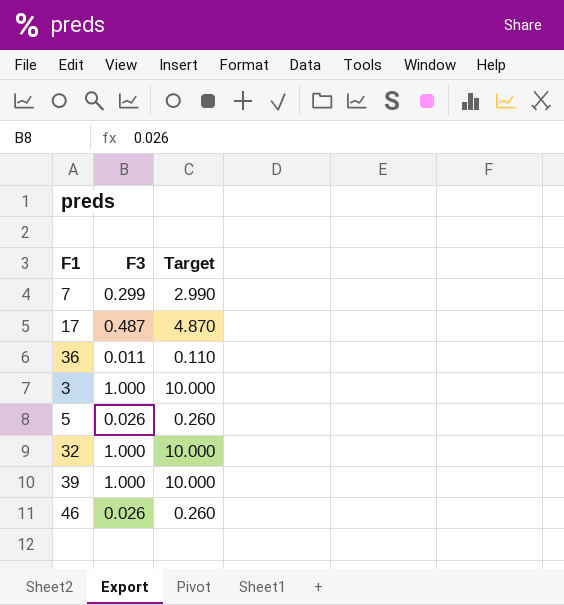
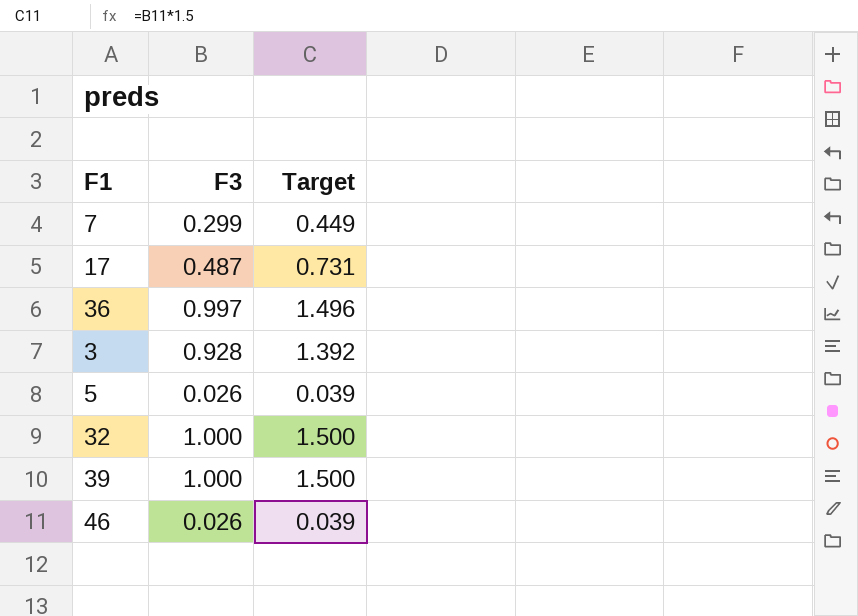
column Target | formula: [F3] * 10 -> [F3] * 1.5
36 | F3: 0.011 -> 0.997
3 | F3: 1.000 -> 0.928

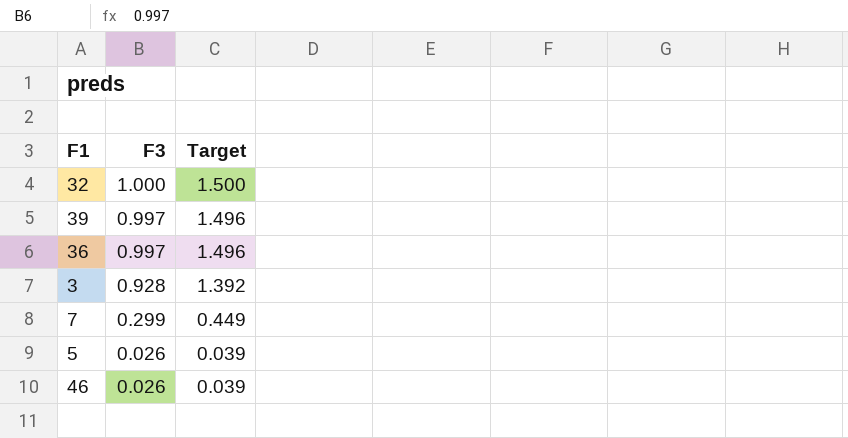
row order: none -> F3 descending
row 17: 0.487 | 0.731 -> none
39 | F3: 1.000 -> 0.997
39 | Target: 1.500 -> 1.496

